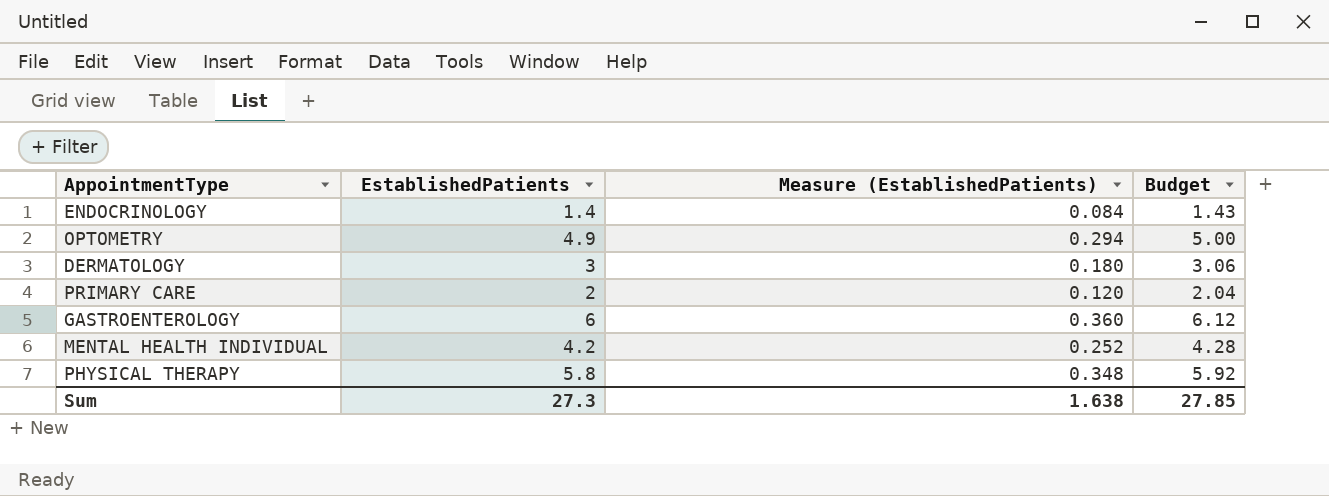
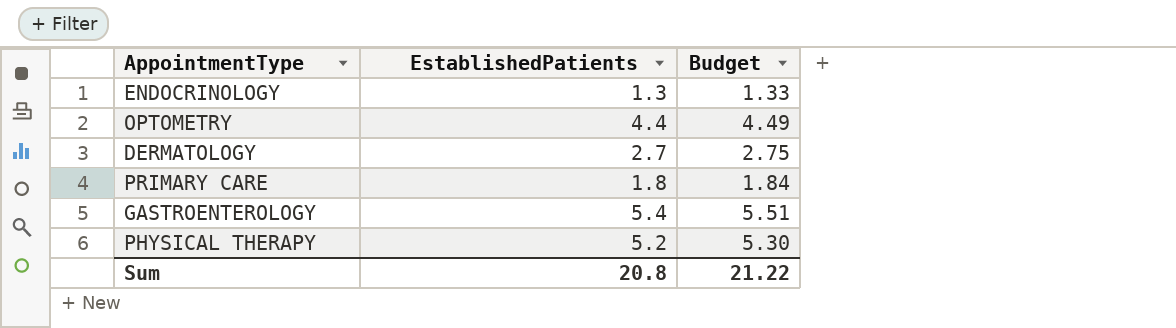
column Measure (EstablishedPatients) | formula: [EstablishedPatients] * 0.06 -> none
row MENTAL HEALTH INDIVIDUAL: 4.2 | 0.252 | 4.28 -> none
ENDOCRINOLOGY | EstablishedPatients: 1.4 -> 1.3
ENDOCRINOLOGY | Budget: 1.43 -> 1.33
OPTOMETRY | EstablishedPatients: 4.9 -> 4.4
OPTOMETRY | Budget: 5.00 -> 4.49
DERMATOLOGY | EstablishedPatients: 3 -> 2.7
DERMATOLOGY | Budget: 3.06 -> 2.75
PRIMARY CARE | EstablishedPatients: 2 -> 1.8
PRIMARY CARE | Budget: 2.04 -> 1.84
GASTROENTEROLOGY | EstablishedPatients: 6 -> 5.4
GASTROENTEROLOGY | Budget: 6.12 -> 5.51
PHYSICAL THERAPY | EstablishedPatients: 5.8 -> 5.2
PHYSICAL THERAPY | Budget: 5.92 -> 5.30
Sum | EstablishedPatients: 27.3 -> 20.8
Sum | Budget: 27.85 -> 21.22

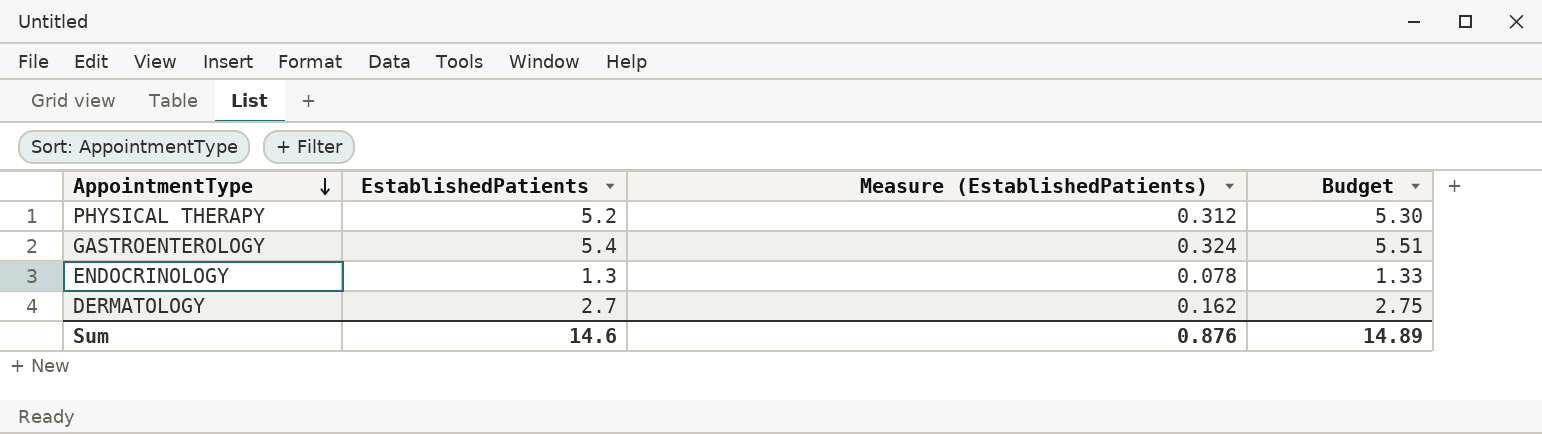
row order: none -> AppointmentType descending
column Measure (EstablishedPatients) | formula: none -> [EstablishedPatients] * 0.06
row OPTOMETRY: 4.4 | 4.49 -> none
row PRIMARY CARE: 1.8 | 1.84 -> none
Sum | EstablishedPatients: 20.8 -> 14.6
Sum | Budget: 21.22 -> 14.89

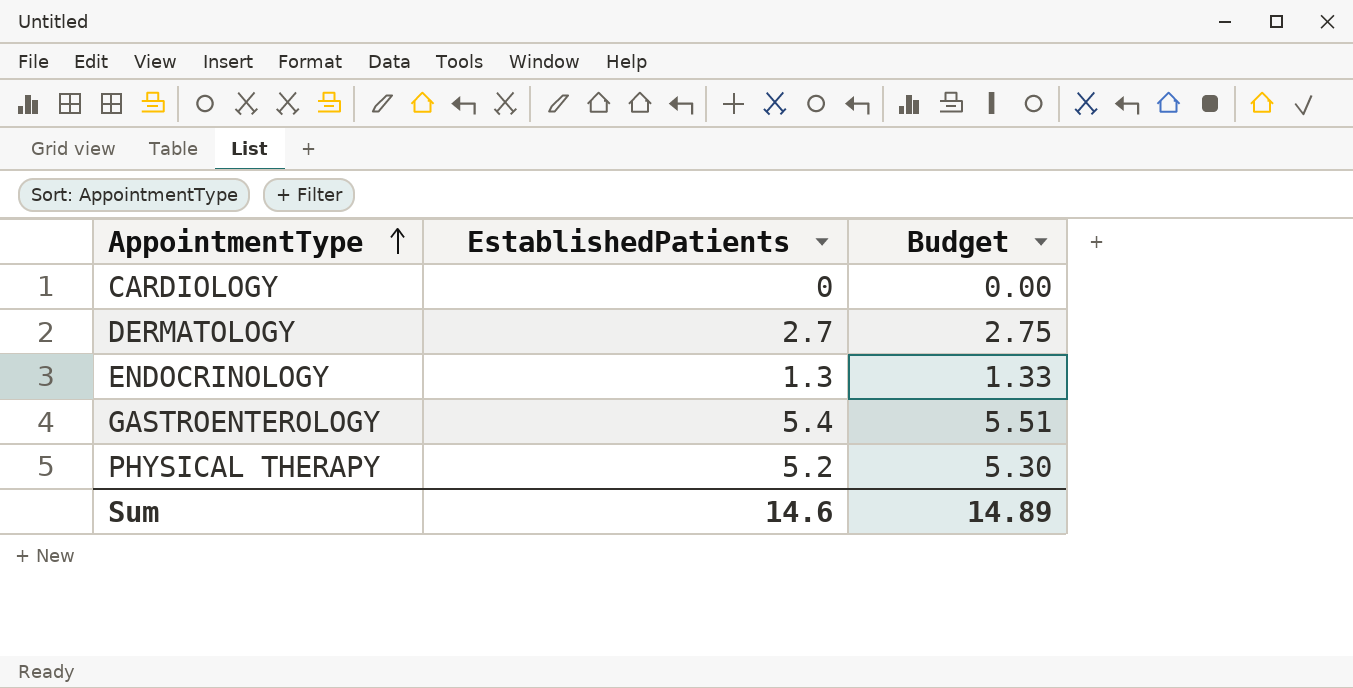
row order: AppointmentType descending -> AppointmentType ascending
column Measure (EstablishedPatients) | formula: [EstablishedPatients] * 0.06 -> none
row CARDIOLOGY: none -> 0 | 0.00

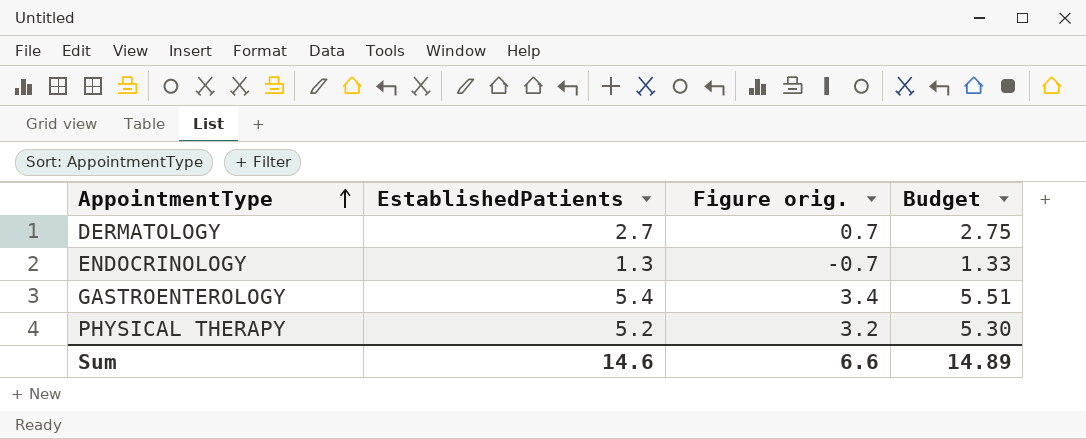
column Figure orig. | formula: none -> [EstablishedPatients] - 2
row CARDIOLOGY: 0 | 0.00 -> none

